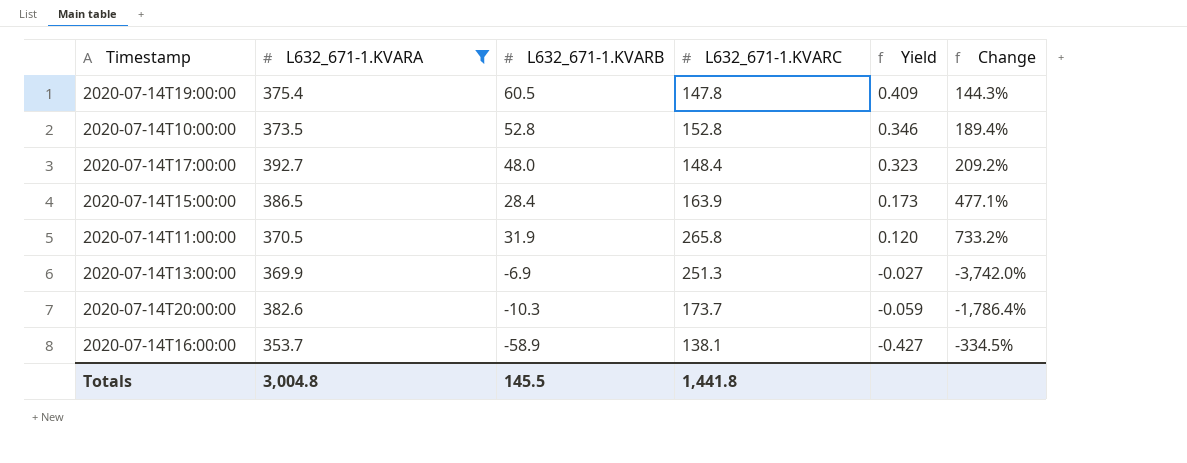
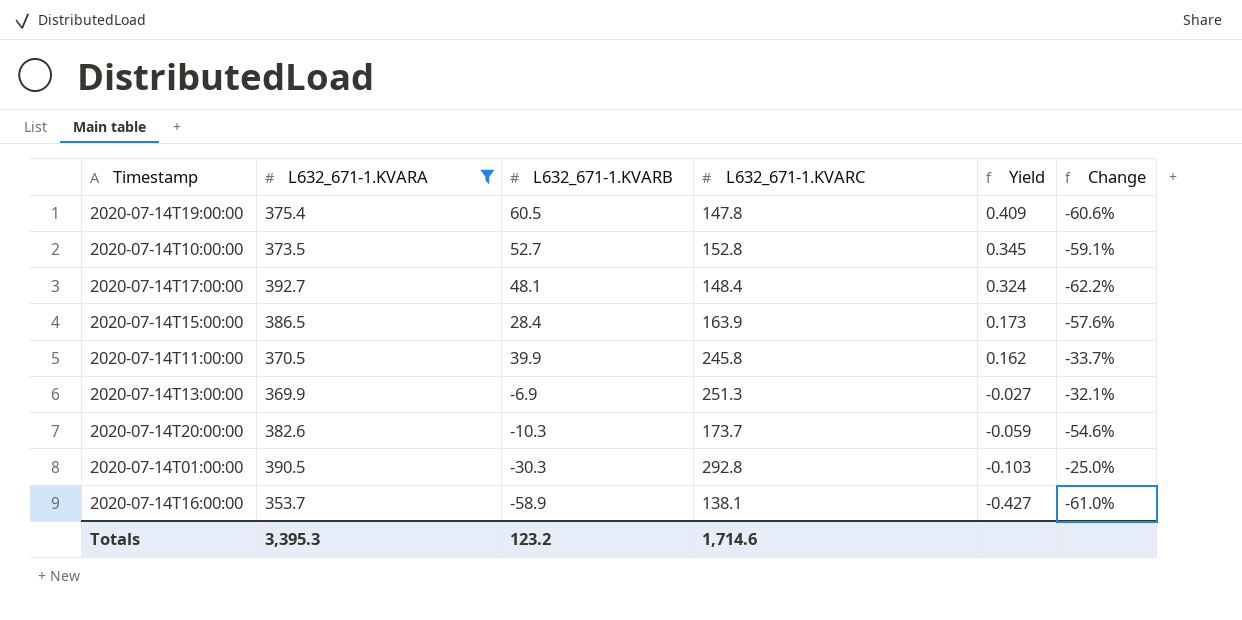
column Change | formula: ([L632_671-1.KVARC] - [L632_671-1.KVARB]) / [L632_671-1.KVARB] -> ([L632_671-1.KVARC] - [L632_671-1.KVARA]) / [L632_671-1.KVARA]
2020-07-14T10:00:00 | L632_671-1.KVARB: 52.8 -> 52.7
2020-07-14T10:00:00 | Yield: 0.346 -> 0.345
2020-07-14T17:00:00 | L632_671-1.KVARB: 48.0 -> 48.1
2020-07-14T17:00:00 | Yield: 0.323 -> 0.324
2020-07-14T11:00:00 | L632_671-1.KVARB: 31.9 -> 39.9
2020-07-14T11:00:00 | L632_671-1.KVARC: 265.8 -> 245.8
2020-07-14T11:00:00 | Yield: 0.120 -> 0.162
row 2020-07-14T01:00:00: none -> 390.5 | -30.3 | 292.8 | -0.103 | -25.0%
Totals | L632_671-1.KVARA: 3,004.8 -> 3,395.3
Totals | L632_671-1.KVARB: 145.5 -> 123.2
Totals | L632_671-1.KVARC: 1,441.8 -> 1,714.6

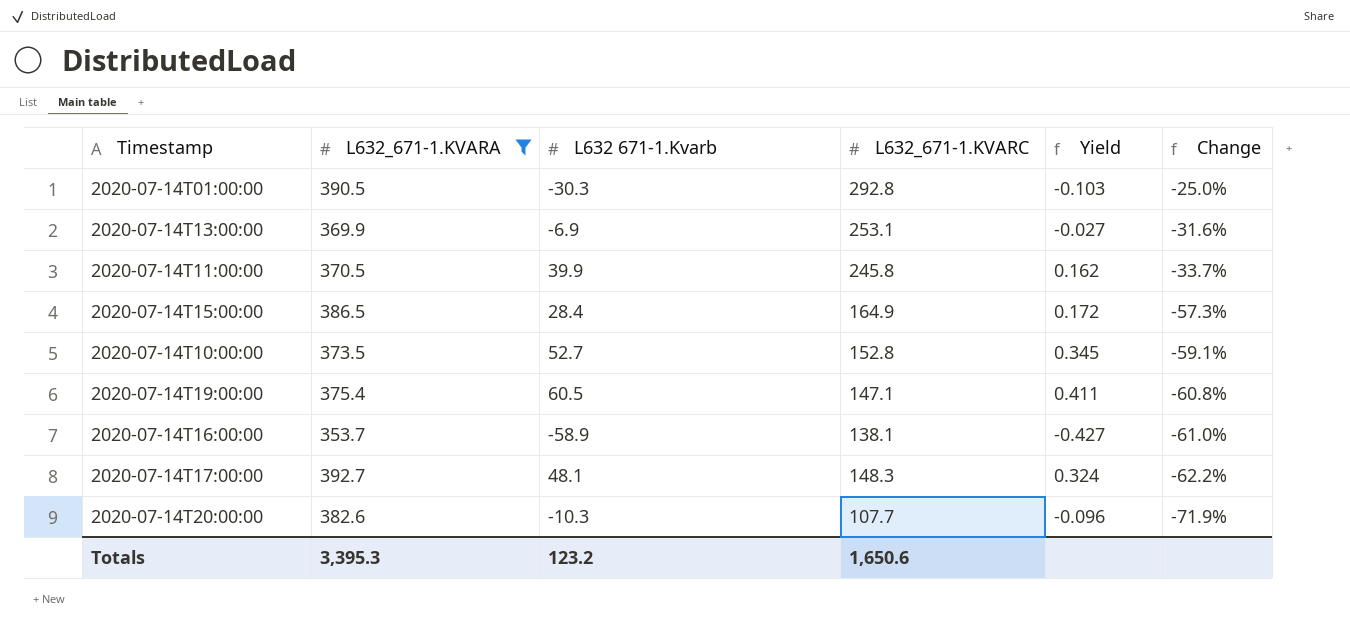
row order: Yield descending -> Change descending
column name: L632_671-1.KVARB -> L632 671-1.Kvarb
2020-07-14T13:00:00 | L632_671-1.KVARC: 251.3 -> 253.1
2020-07-14T13:00:00 | Change: -32.1% -> -31.6%
2020-07-14T15:00:00 | L632_671-1.KVARC: 163.9 -> 164.9
2020-07-14T15:00:00 | Yield: 0.173 -> 0.172
2020-07-14T15:00:00 | Change: -57.6% -> -57.3%
2020-07-14T19:00:00 | L632_671-1.KVARC: 147.8 -> 147.1
2020-07-14T19:00:00 | Yield: 0.409 -> 0.411
2020-07-14T19:00:00 | Change: -60.6% -> -60.8%
2020-07-14T17:00:00 | L632_671-1.KVARC: 148.4 -> 148.3
2020-07-14T20:00:00 | L632_671-1.KVARC: 173.7 -> 107.7
2020-07-14T20:00:00 | Yield: -0.059 -> -0.096
2020-07-14T20:00:00 | Change: -54.6% -> -71.9%
Totals | L632_671-1.KVARC: 1,714.6 -> 1,650.6

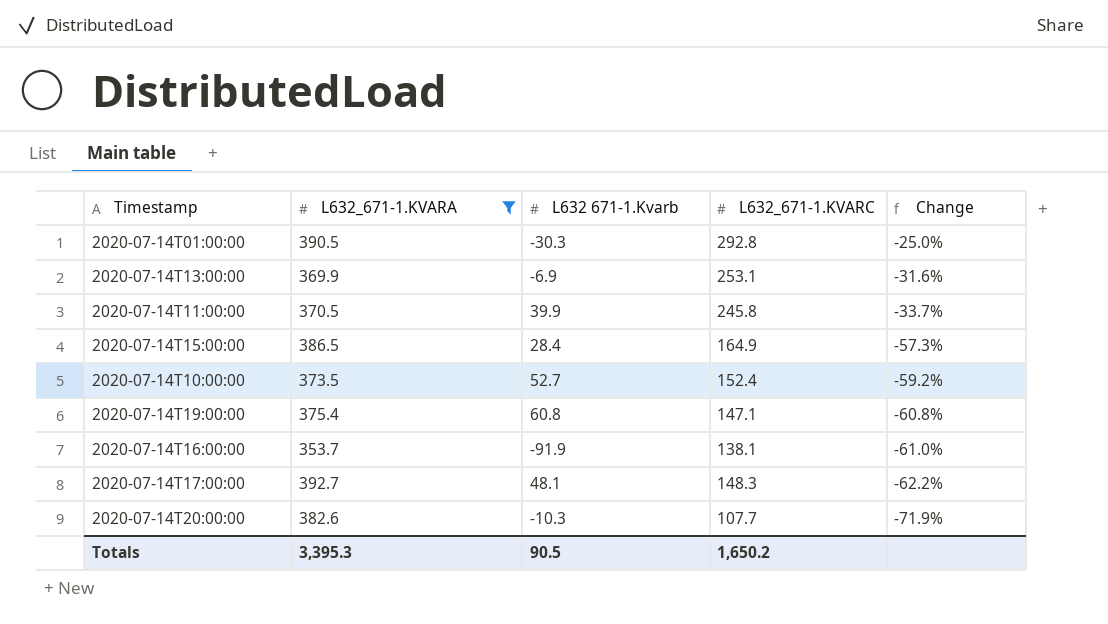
column Yield | formula: [L632 671-1.Kvarb] / [L632_671-1.KVARC] -> none
2020-07-14T10:00:00 | L632_671-1.KVARC: 152.8 -> 152.4
2020-07-14T10:00:00 | Change: -59.1% -> -59.2%
2020-07-14T19:00:00 | L632 671-1.Kvarb: 60.5 -> 60.8
2020-07-14T16:00:00 | L632 671-1.Kvarb: -58.9 -> -91.9
Totals | L632 671-1.Kvarb: 123.2 -> 90.5
Totals | L632_671-1.KVARC: 1,650.6 -> 1,650.2

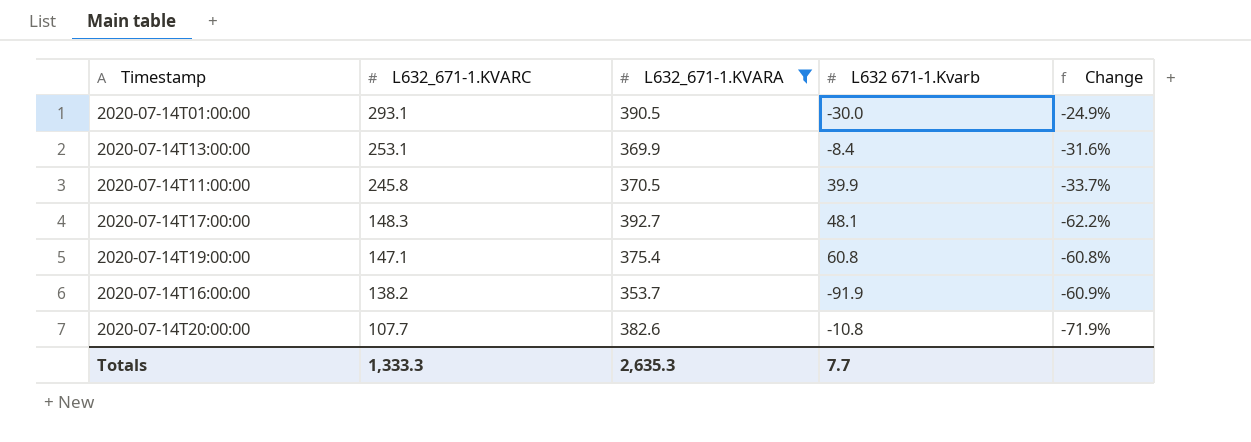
row order: Change descending -> L632_671-1.KVARC descending
column L632_671-1.KVARC | position: 4 -> 2
row 2020-07-14T15:00:00: 386.5 | 28.4 | 164.9 | -57.3% -> none
row 2020-07-14T10:00:00: 373.5 | 52.7 | 152.4 | -59.2% -> none
2020-07-14T01:00:00 | L632_671-1.KVARC: 292.8 -> 293.1
2020-07-14T01:00:00 | L632 671-1.Kvarb: -30.3 -> -30.0
2020-07-14T01:00:00 | Change: -25.0% -> -24.9%
2020-07-14T13:00:00 | L632 671-1.Kvarb: -6.9 -> -8.4
2020-07-14T16:00:00 | L632_671-1.KVARC: 138.1 -> 138.2
2020-07-14T16:00:00 | Change: -61.0% -> -60.9%
2020-07-14T20:00:00 | L632 671-1.Kvarb: -10.3 -> -10.8
Totals | L632_671-1.KVARC: 1,650.2 -> 1,333.3
Totals | L632_671-1.KVARA: 3,395.3 -> 2,635.3
Totals | L632 671-1.Kvarb: 90.5 -> 7.7

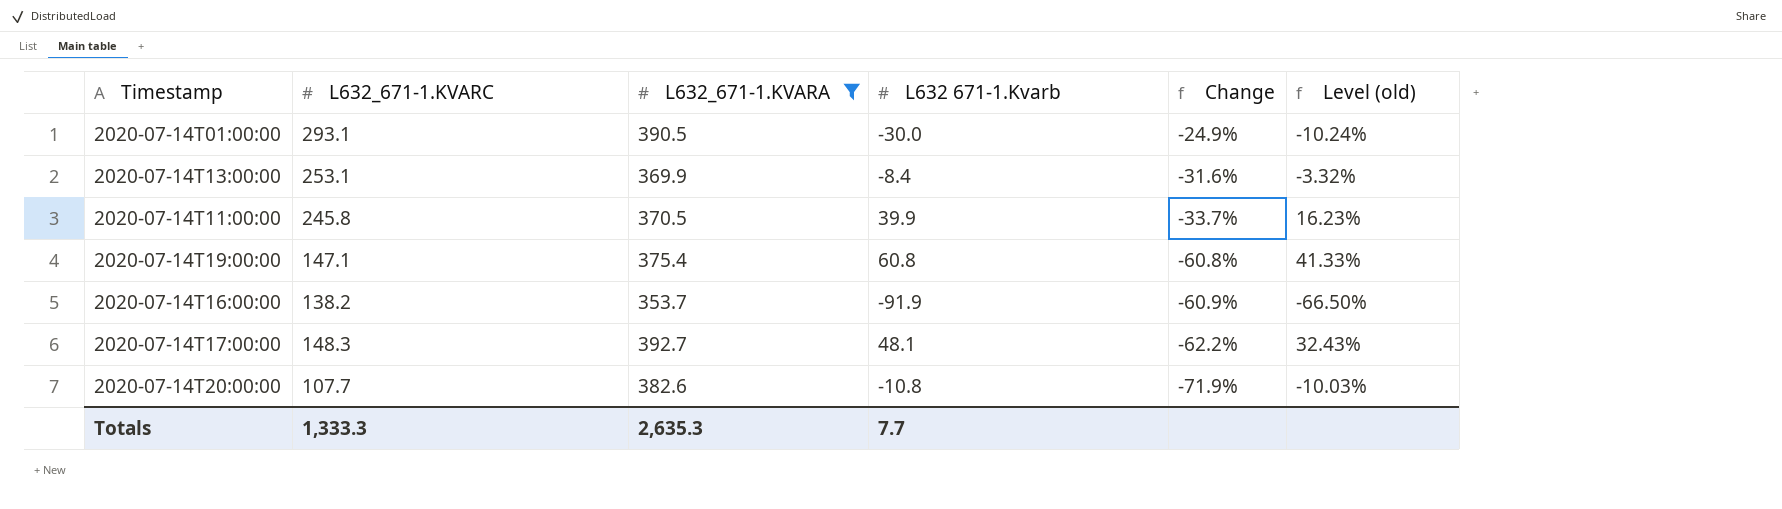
row order: L632_671-1.KVARC descending -> Change descending
column Level (old) | formula: none -> [L632 671-1.Kvarb] / [L632_671-1.KVARC]

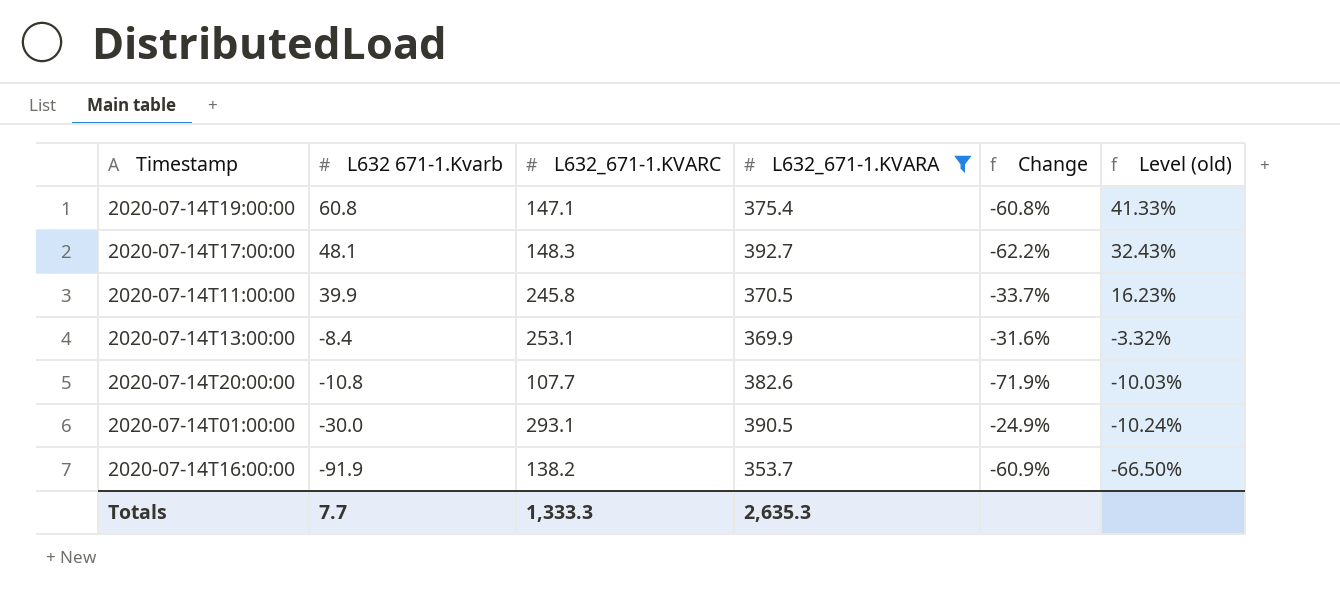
row order: Change descending -> L632 671-1.Kvarb descending
column L632 671-1.Kvarb | position: 4 -> 2

